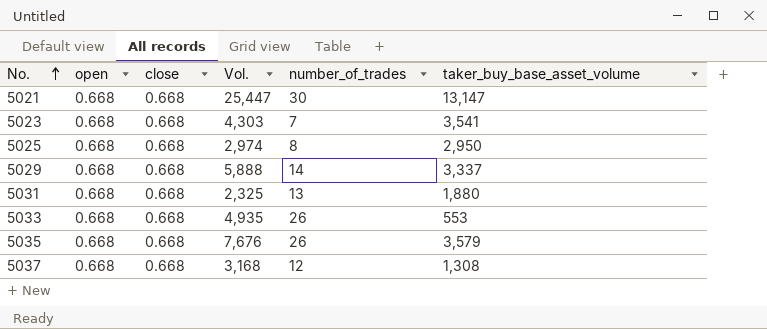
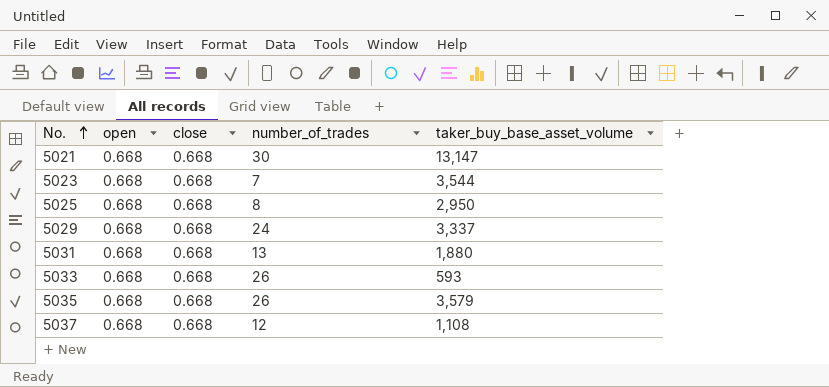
column Vol. | position: 4 -> none
5023 | taker_buy_base_asset_volume: 3,541 -> 3,544
5029 | number_of_trades: 14 -> 24
5033 | taker_buy_base_asset_volume: 553 -> 593
5037 | taker_buy_base_asset_volume: 1,308 -> 1,108

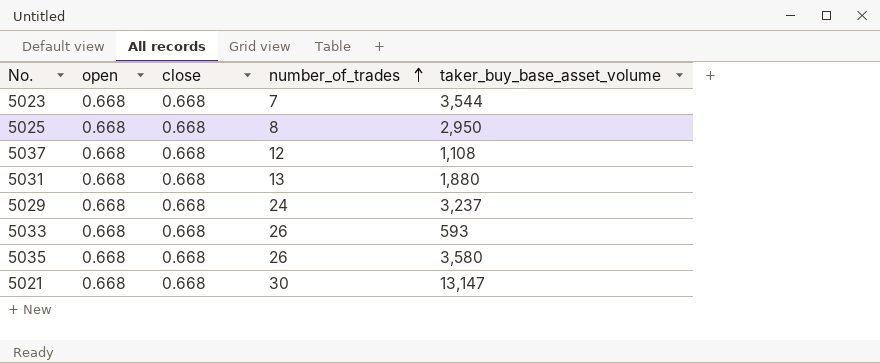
row order: No. ascending -> number_of_trades ascending
5029 | taker_buy_base_asset_volume: 3,337 -> 3,237
5035 | taker_buy_base_asset_volume: 3,579 -> 3,580

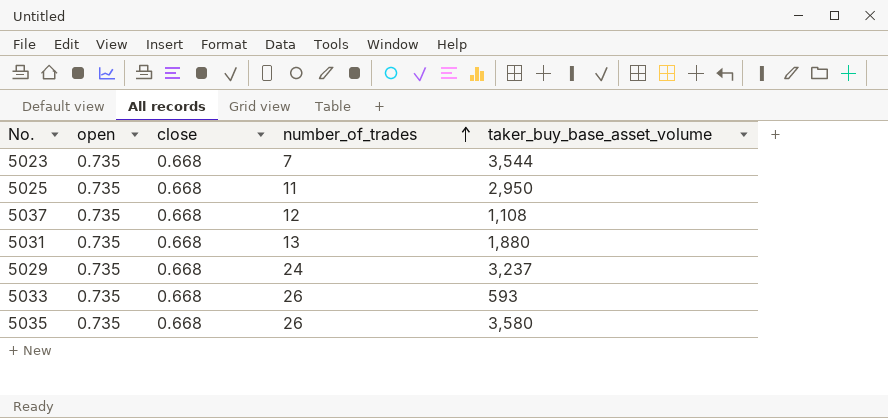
row 5021: 0.668 | 0.668 | 30 | 13,147 -> none
5023 | open: 0.668 -> 0.735
5025 | open: 0.668 -> 0.735
5025 | number_of_trades: 8 -> 11
5037 | open: 0.668 -> 0.735
5031 | open: 0.668 -> 0.735
5029 | open: 0.668 -> 0.735
5033 | open: 0.668 -> 0.735
5035 | open: 0.668 -> 0.735

